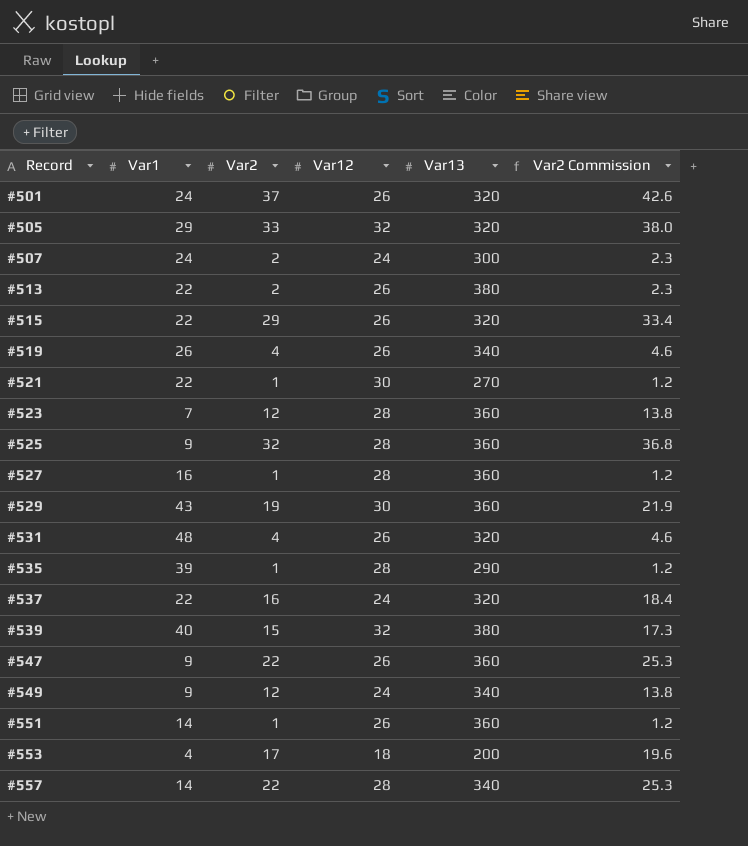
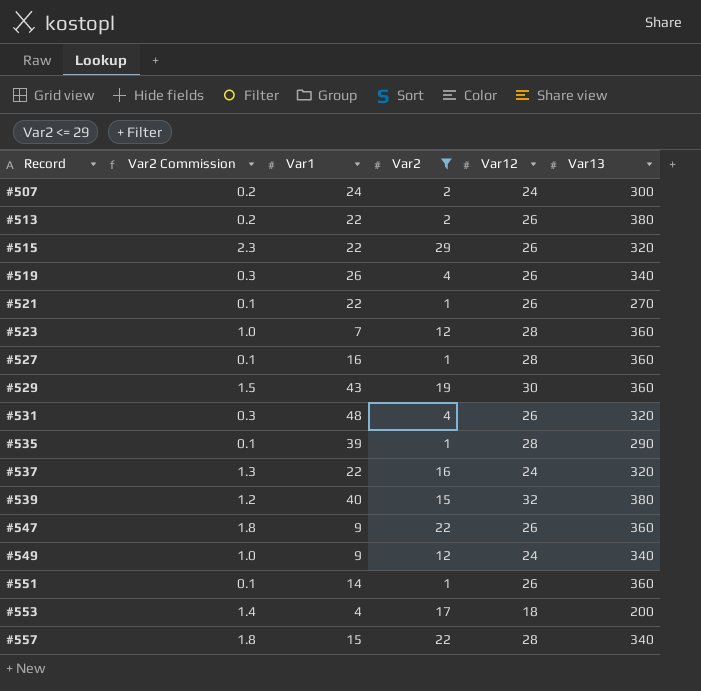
filter: none -> Var2 <= 29
column Var2 Commission | formula: [Var2] * 1.15 -> [Var2] * 0.08
column Var2 Commission | position: 6 -> 2
#521 | Var12: 30 -> 26
#557 | Var1: 14 -> 15

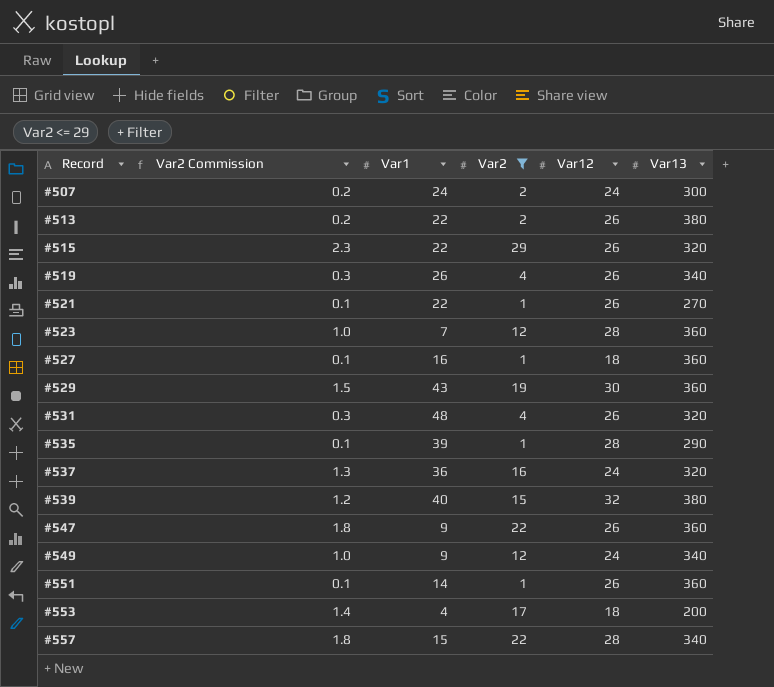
#527 | Var12: 28 -> 18
#537 | Var1: 22 -> 36

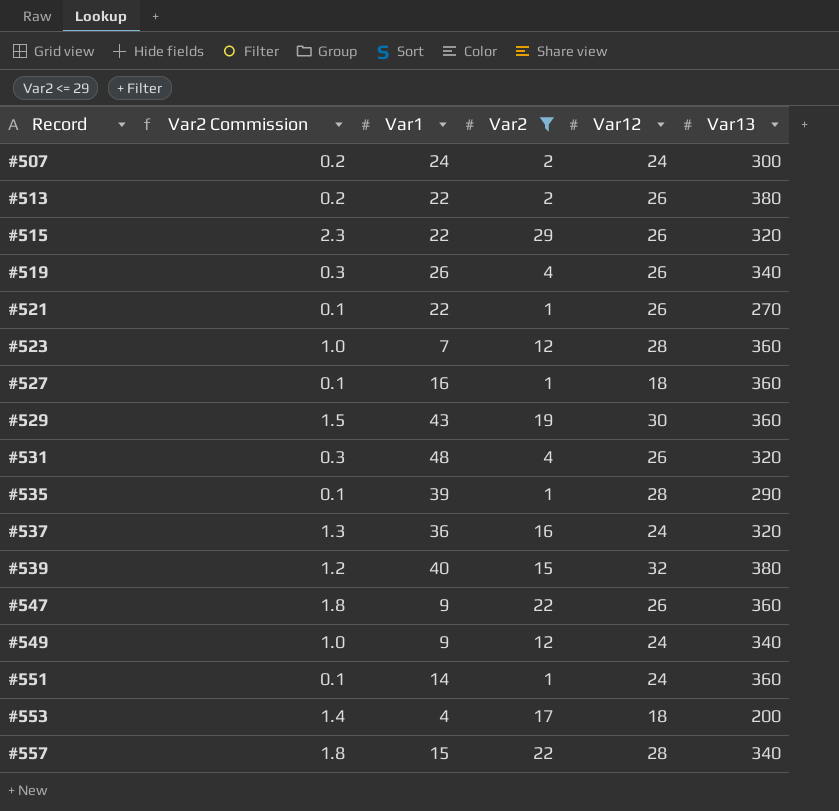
#551 | Var12: 26 -> 24

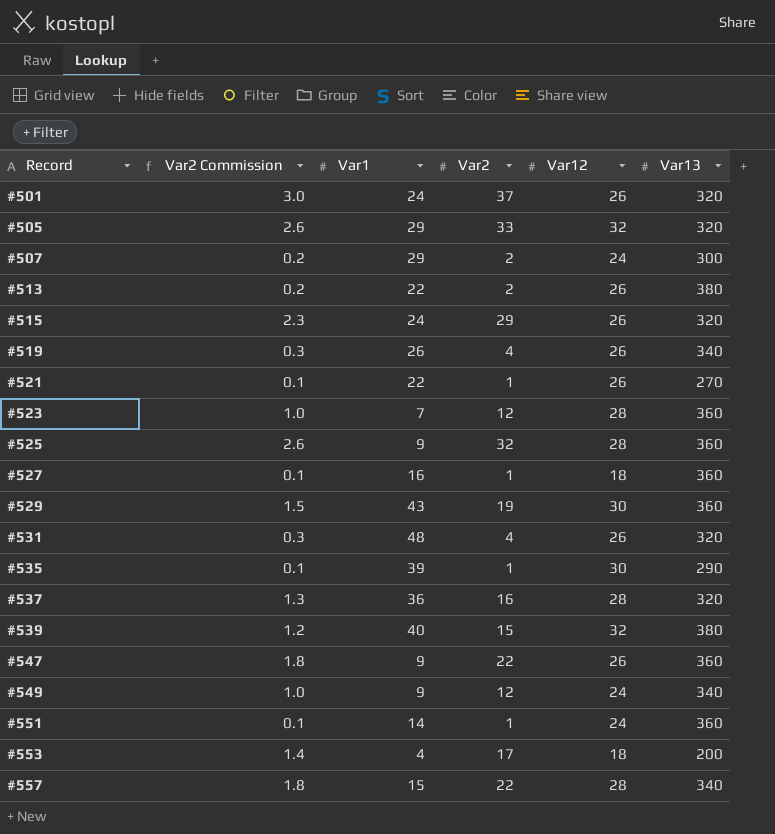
filter: Var2 <= 29 -> none
#507 | Var1: 24 -> 29
#515 | Var1: 22 -> 24
#535 | Var12: 28 -> 30
#537 | Var12: 24 -> 28

